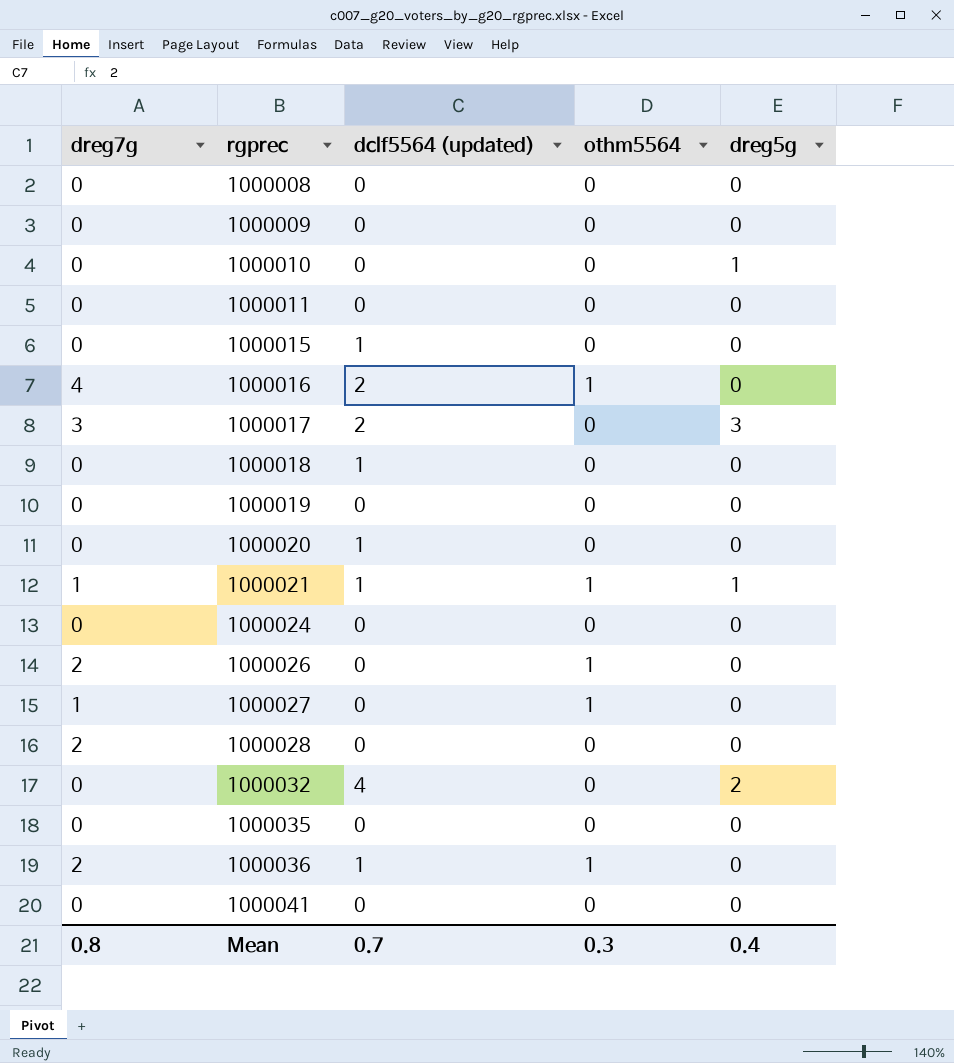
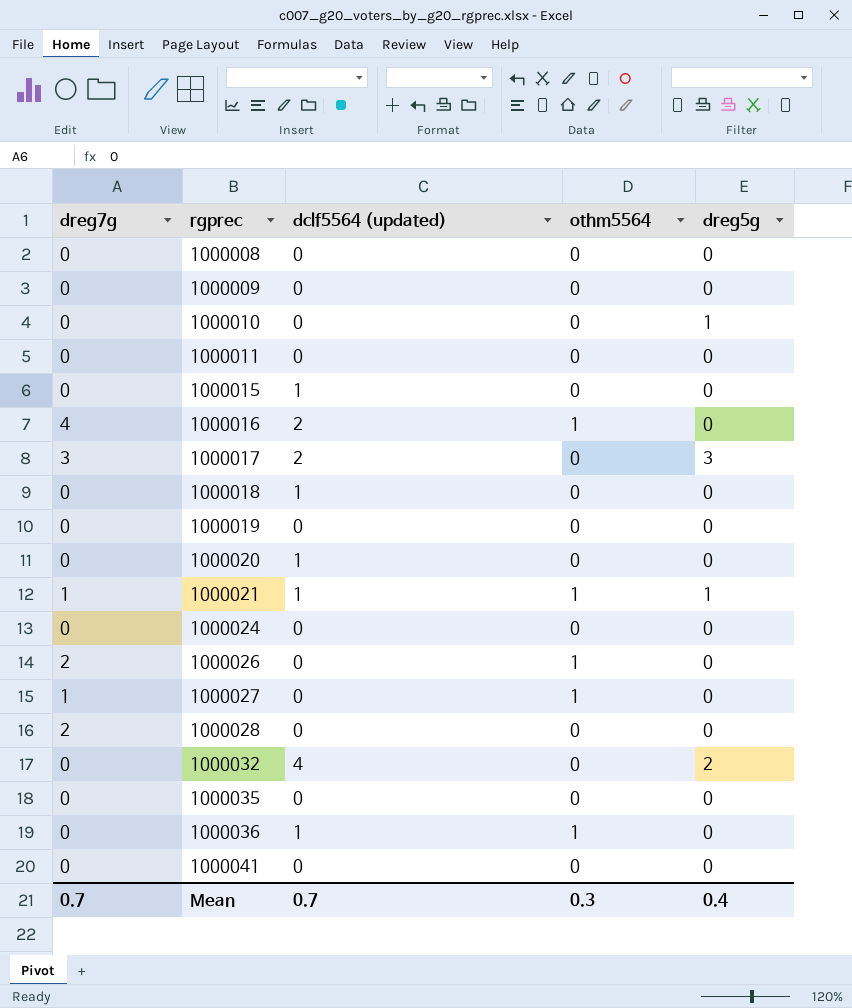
1000036 | dreg7g: 2 -> 0
Mean | dreg7g: 0.8 -> 0.7

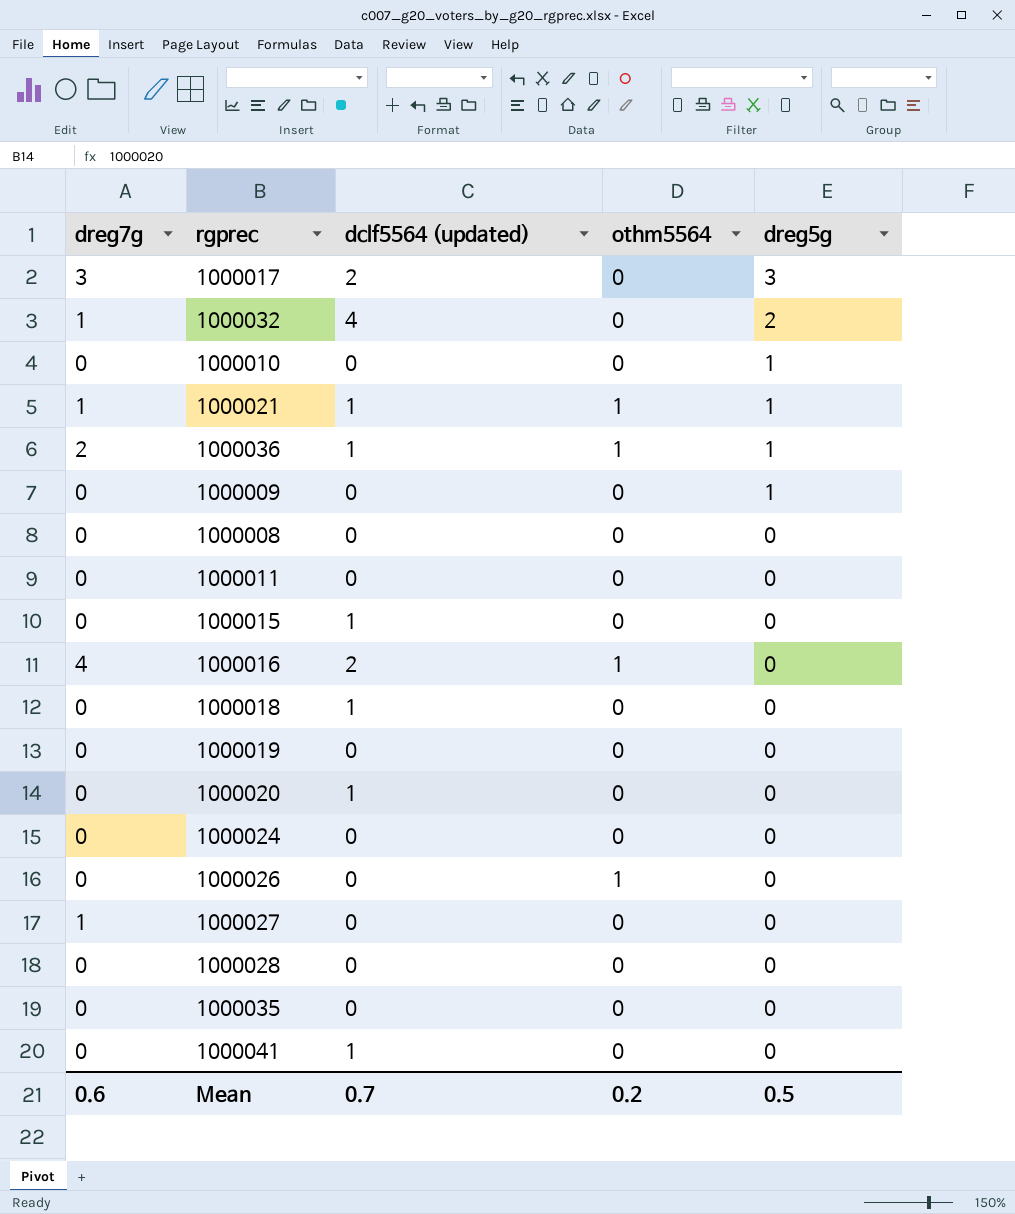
row order: rgprec ascending -> dreg5g descending
1000032 | dreg7g: 0 -> 1
1000036 | dreg7g: 0 -> 2
1000036 | dreg5g: 0 -> 1
1000009 | dreg5g: 0 -> 1
1000026 | dreg7g: 2 -> 0
1000027 | othm5564: 1 -> 0
1000028 | dreg7g: 2 -> 0
1000041 | dclf5564 (updated): 0 -> 1
Mean | dreg7g: 0.7 -> 0.6
Mean | othm5564: 0.3 -> 0.2
Mean | dreg5g: 0.4 -> 0.5

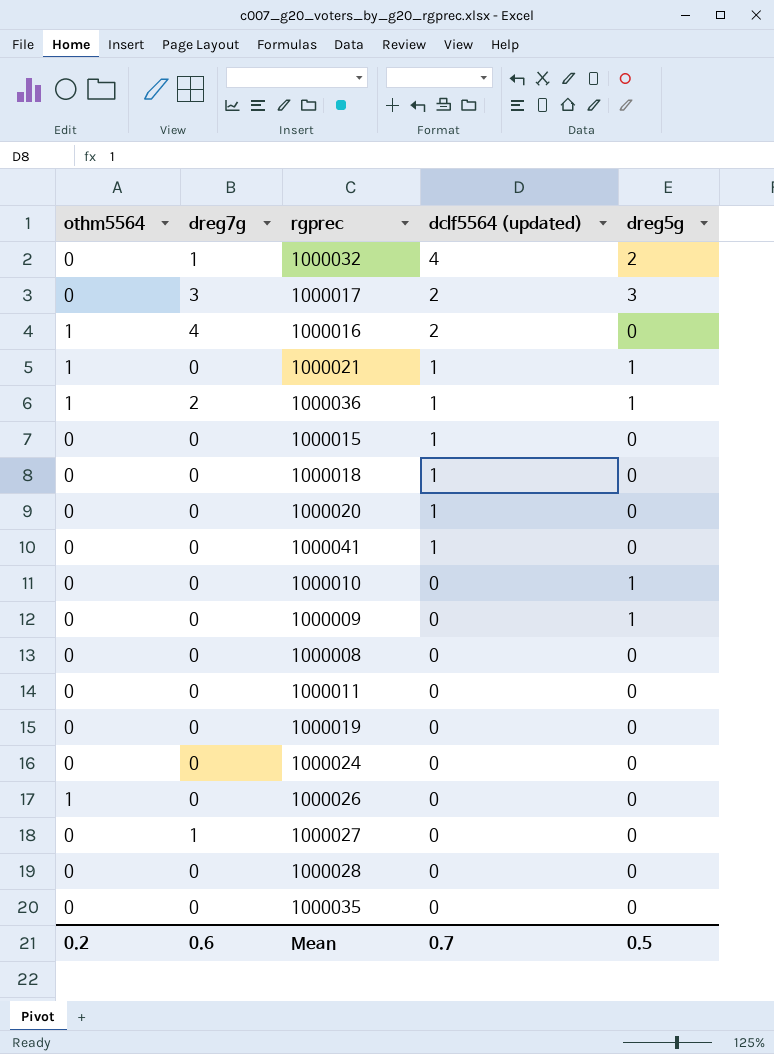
row order: dreg5g descending -> dclf5564 (updated) descending
column othm5564 | position: 4 -> 1
1000021 | dreg7g: 1 -> 0

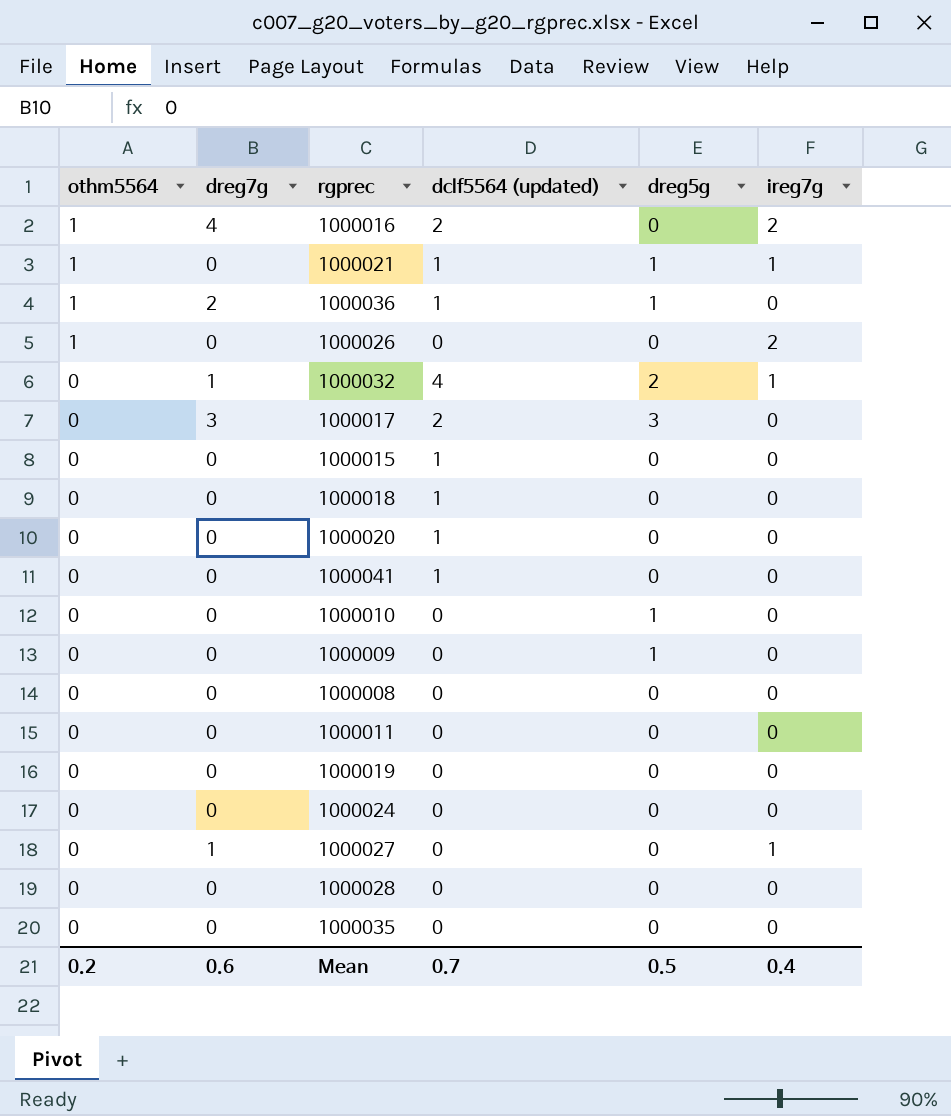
row order: dclf5564 (updated) descending -> othm5564 descending
column ireg7g | position: none -> 6

